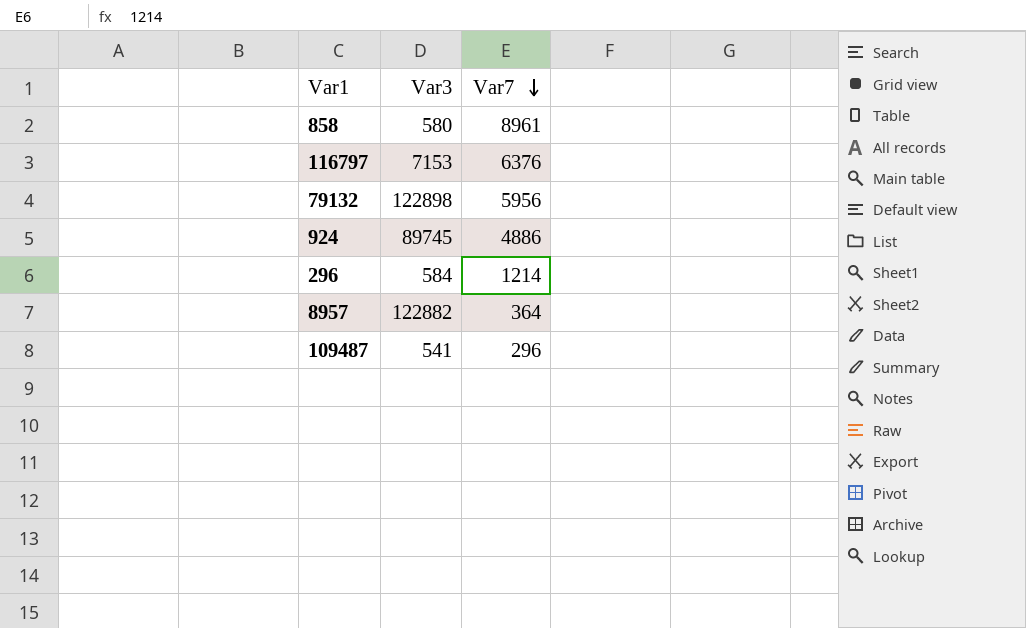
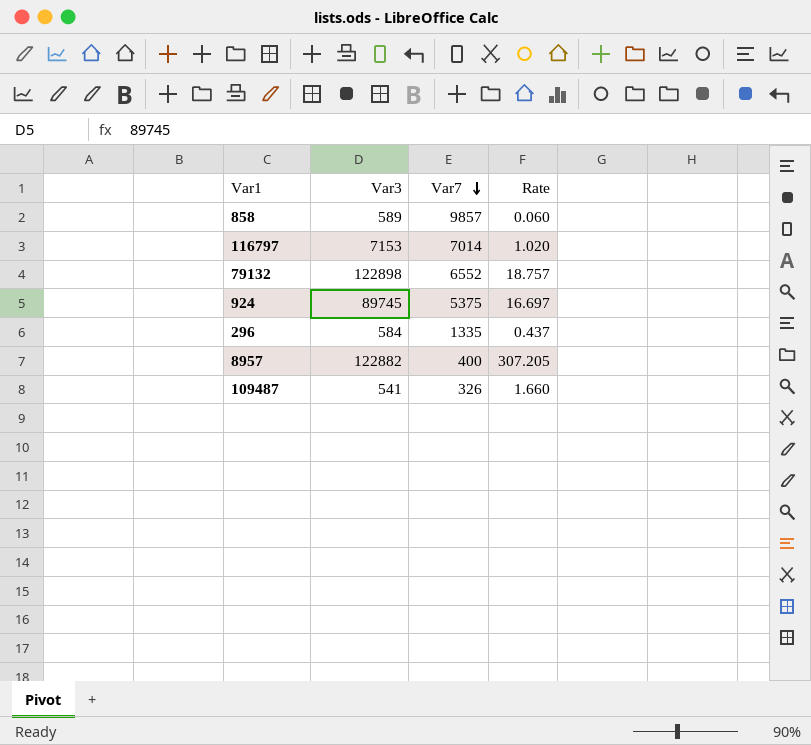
column Rate | formula: none -> [Var3] / [Var7]
858 | Var3: 580 -> 589
858 | Var7: 8961 -> 9857
116797 | Var7: 6376 -> 7014
79132 | Var7: 5956 -> 6552
924 | Var7: 4886 -> 5375
296 | Var7: 1214 -> 1335
8957 | Var7: 364 -> 400
109487 | Var7: 296 -> 326

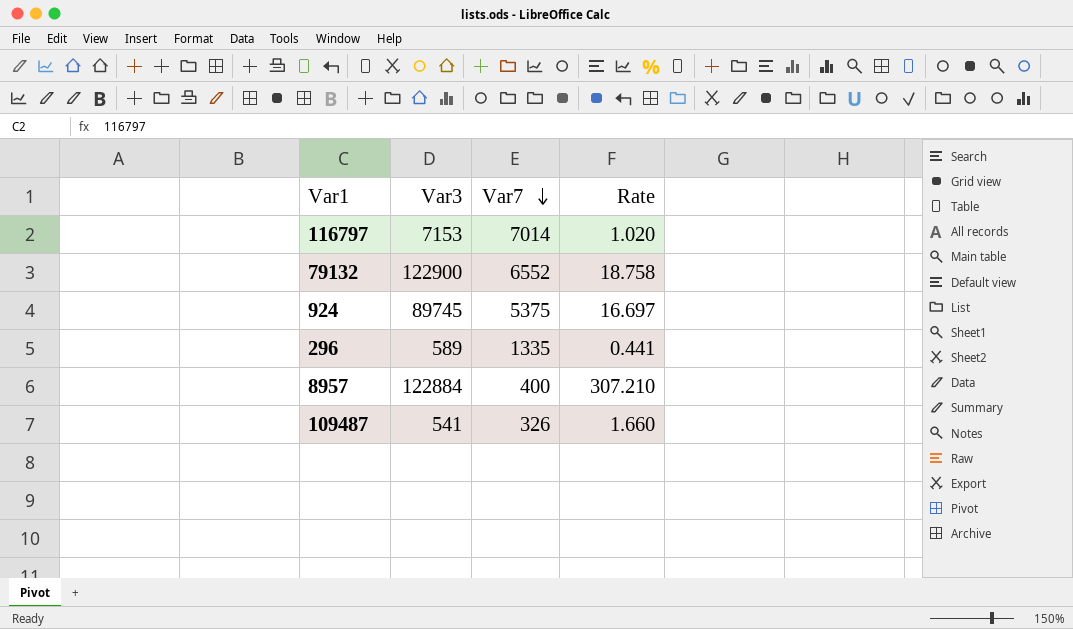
row 858: 589 | 9857 | 0.060 -> none
79132 | Var3: 122898 -> 122900
79132 | Rate: 18.757 -> 18.758
296 | Var3: 584 -> 589
296 | Rate: 0.437 -> 0.441
8957 | Var3: 122882 -> 122884
8957 | Rate: 307.205 -> 307.210

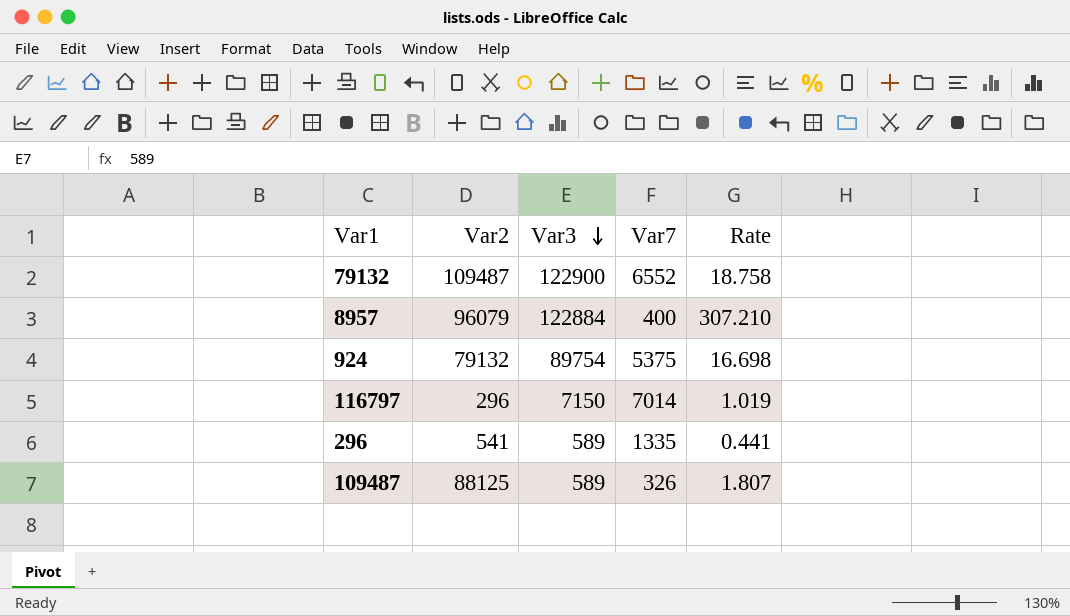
row order: Var7 descending -> Var3 descending
column Var2 | position: none -> 2
924 | Var3: 89745 -> 89754
924 | Rate: 16.697 -> 16.698
116797 | Var3: 7153 -> 7150
116797 | Rate: 1.020 -> 1.019
109487 | Var3: 541 -> 589
109487 | Rate: 1.660 -> 1.807

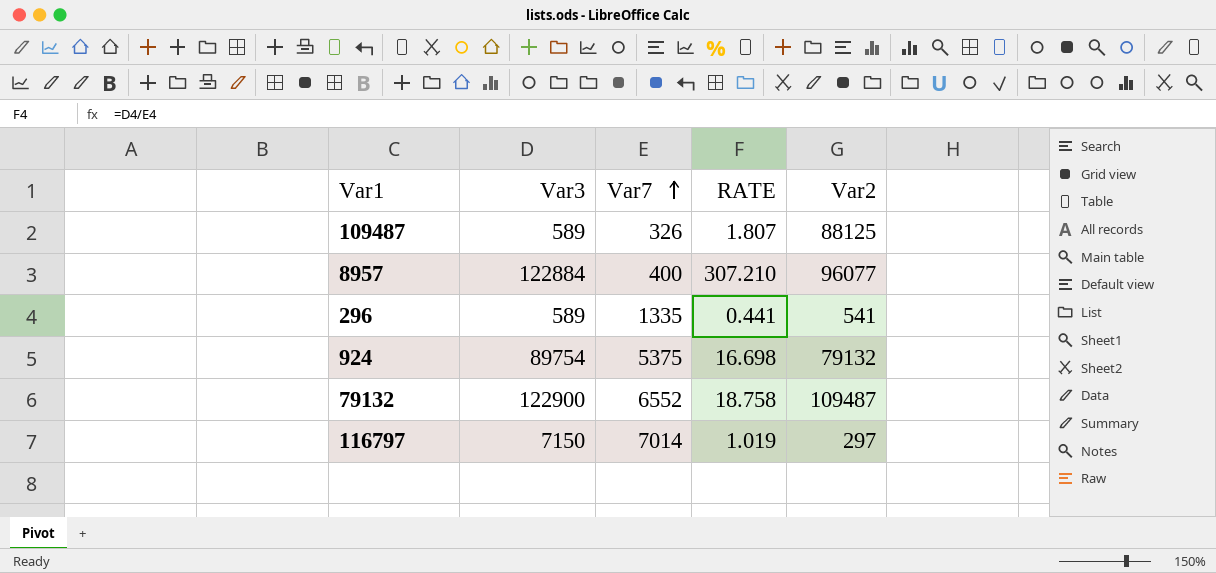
row order: Var3 descending -> Var7 ascending
column name: Rate -> RATE
column Var2 | position: 2 -> 5
8957 | Var2: 96079 -> 96077
116797 | Var2: 296 -> 297

